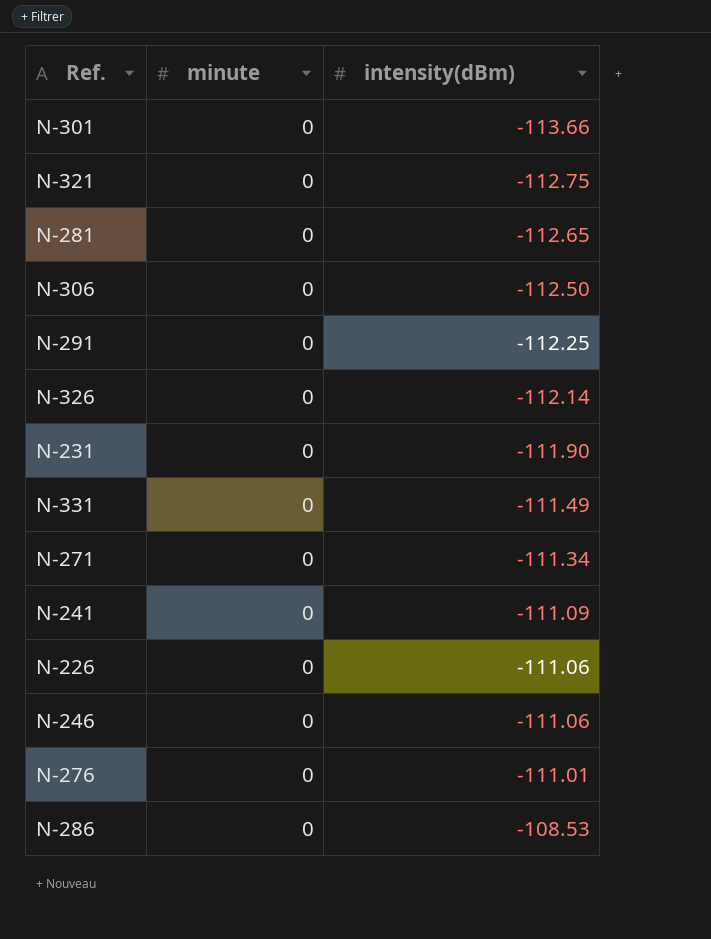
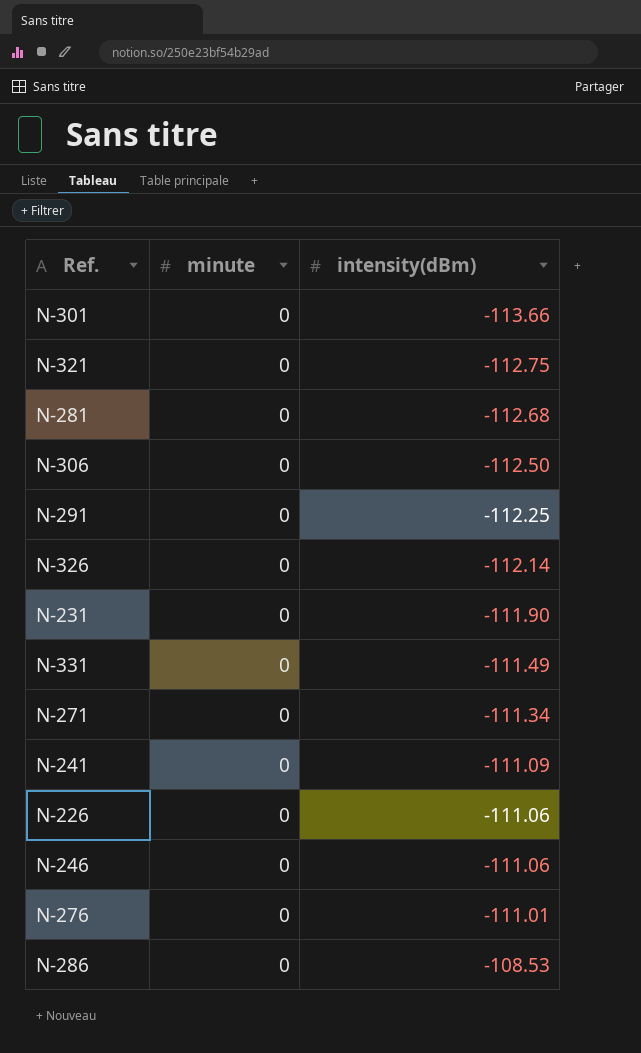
N-281 | intensity(dBm): -112.65 -> -112.68

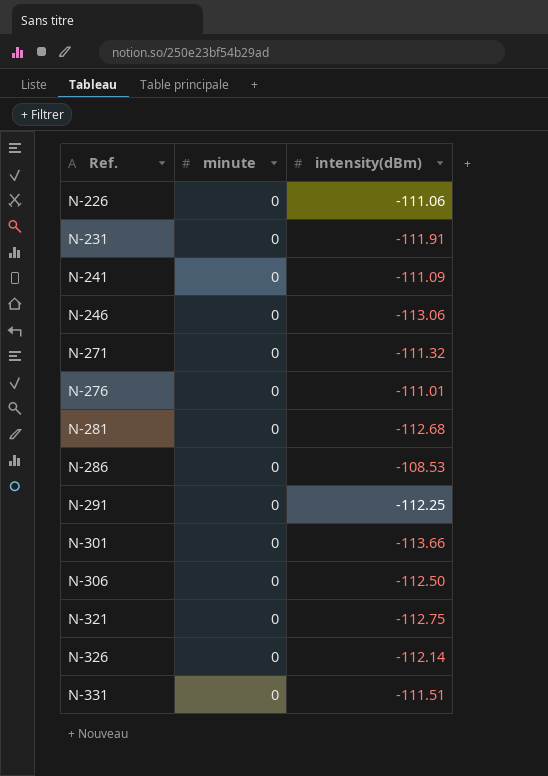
row order: intensity(dBm) ascending -> Ref. ascending
N-231 | intensity(dBm): -111.90 -> -111.91
N-246 | intensity(dBm): -111.06 -> -113.06
N-271 | intensity(dBm): -111.34 -> -111.32
N-331 | intensity(dBm): -111.49 -> -111.51

